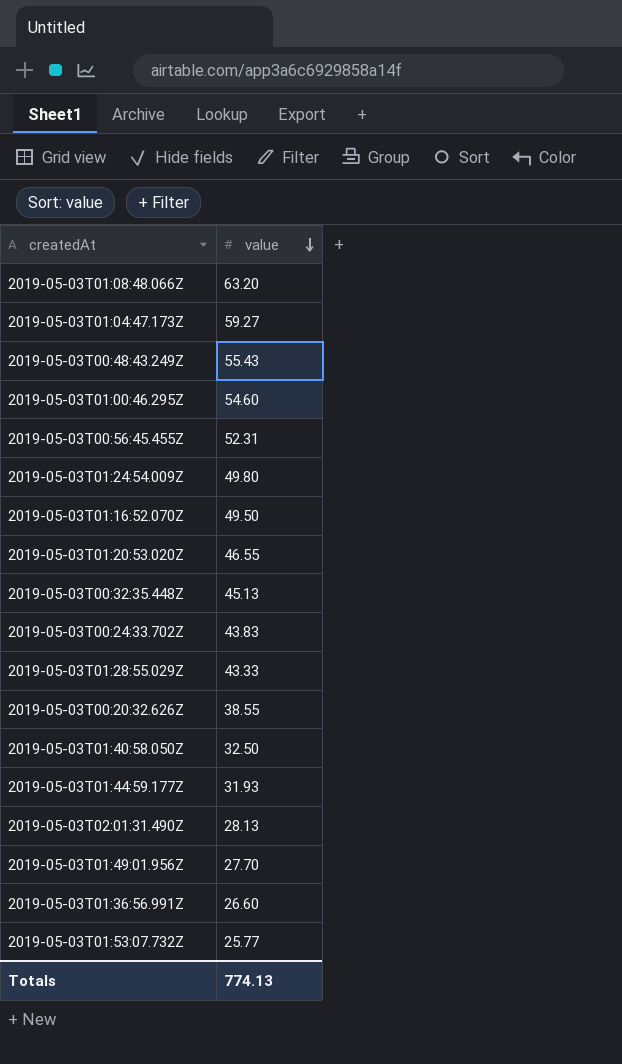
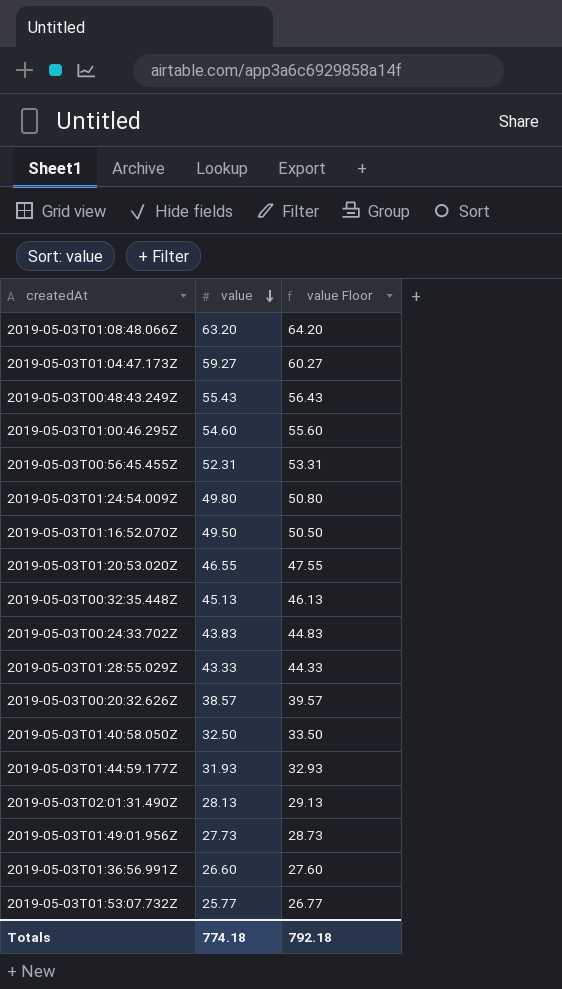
column value Floor | formula: none -> [value] + 1
2019-05-03T00:20:32.626Z | value: 38.55 -> 38.57
2019-05-03T01:49:01.956Z | value: 27.70 -> 27.73
Totals | value: 774.13 -> 774.18

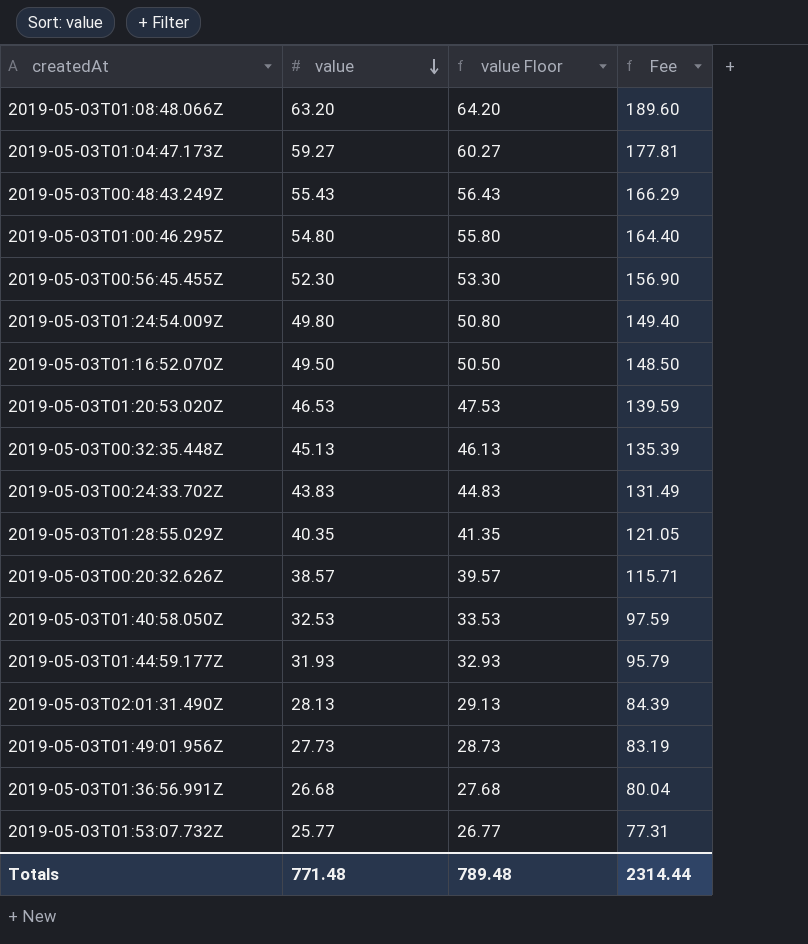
column Fee | formula: none -> [value] * 3
2019-05-03T01:00:46.295Z | value: 54.60 -> 54.80
2019-05-03T01:00:46.295Z | value Floor: 55.60 -> 55.80
2019-05-03T00:56:45.455Z | value: 52.31 -> 52.30
2019-05-03T00:56:45.455Z | value Floor: 53.31 -> 53.30
2019-05-03T01:20:53.020Z | value: 46.55 -> 46.53
2019-05-03T01:20:53.020Z | value Floor: 47.55 -> 47.53
2019-05-03T01:28:55.029Z | value: 43.33 -> 40.35
2019-05-03T01:28:55.029Z | value Floor: 44.33 -> 41.35
2019-05-03T01:40:58.050Z | value: 32.50 -> 32.53
2019-05-03T01:40:58.050Z | value Floor: 33.50 -> 33.53
2019-05-03T01:36:56.991Z | value: 26.60 -> 26.68
2019-05-03T01:36:56.991Z | value Floor: 27.60 -> 27.68
Totals | value: 774.18 -> 771.48
Totals | value Floor: 792.18 -> 789.48

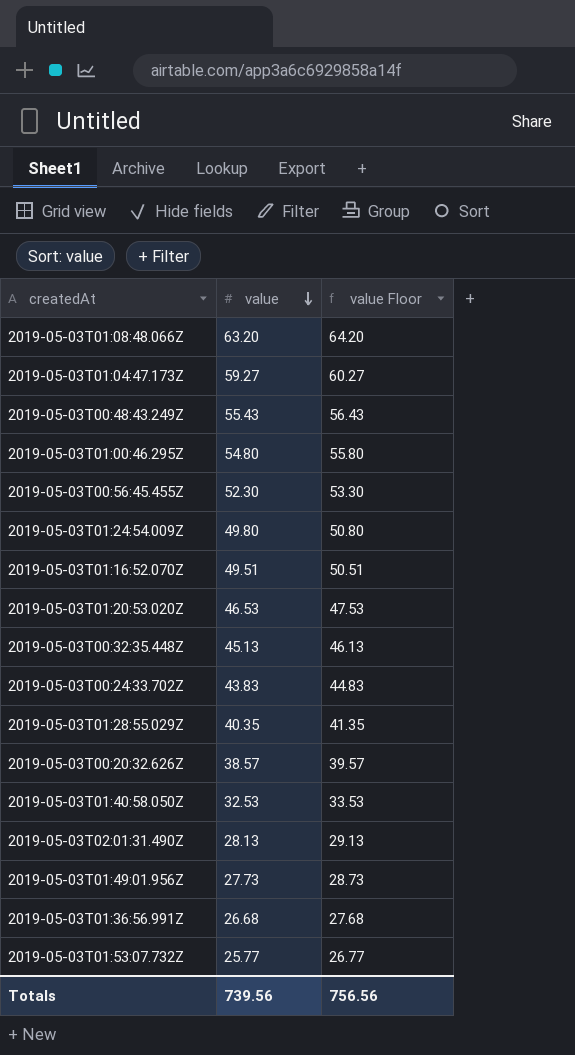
column Fee | formula: [value] * 3 -> none
row 2019-05-03T01:44:59.177Z: 31.93 | 32.93 | 95.79 -> none
2019-05-03T01:16:52.070Z | value: 49.50 -> 49.51
2019-05-03T01:16:52.070Z | value Floor: 50.50 -> 50.51
Totals | value: 771.48 -> 739.56
Totals | value Floor: 789.48 -> 756.56

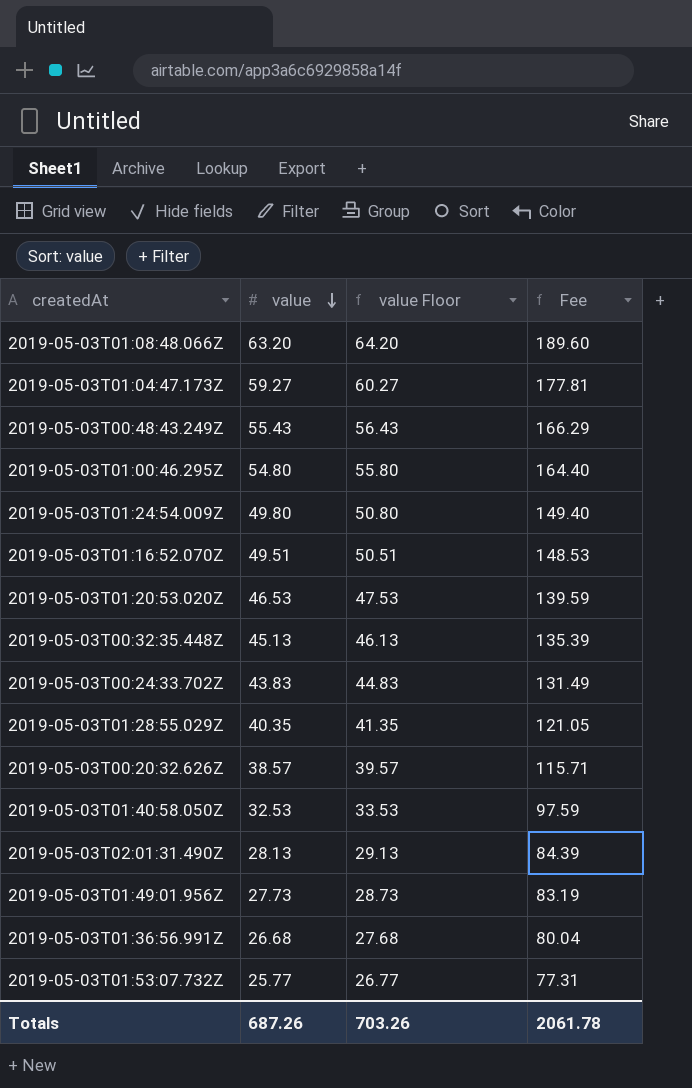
column Fee | formula: none -> [value] * 3
row 2019-05-03T00:56:45.455Z: 52.30 | 53.30 -> none
Totals | value: 739.56 -> 687.26
Totals | value Floor: 756.56 -> 703.26

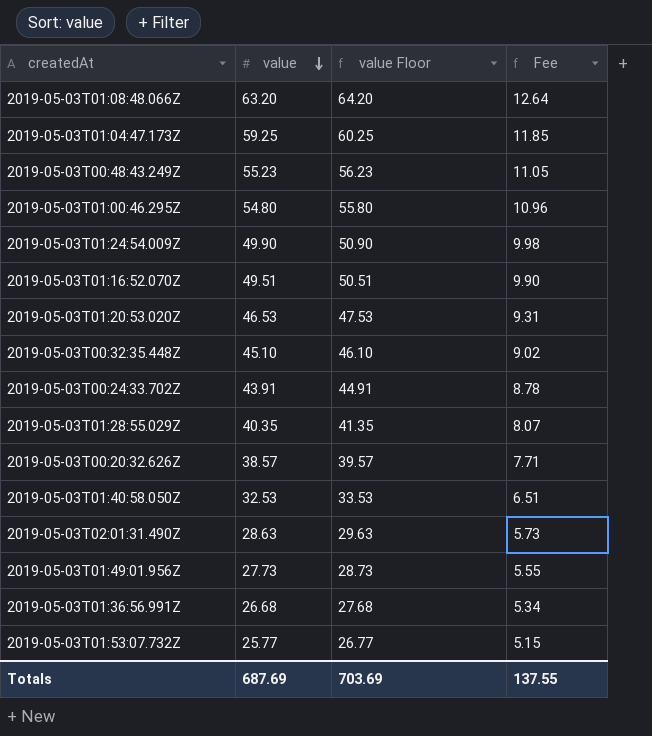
column Fee | formula: [value] * 3 -> [value] * 0.2
2019-05-03T01:04:47.173Z | value: 59.27 -> 59.25
2019-05-03T01:04:47.173Z | value Floor: 60.27 -> 60.25
2019-05-03T00:48:43.249Z | value: 55.43 -> 55.23
2019-05-03T00:48:43.249Z | value Floor: 56.43 -> 56.23
2019-05-03T01:24:54.009Z | value: 49.80 -> 49.90
2019-05-03T01:24:54.009Z | value Floor: 50.80 -> 50.90
2019-05-03T00:32:35.448Z | value: 45.13 -> 45.10
2019-05-03T00:32:35.448Z | value Floor: 46.13 -> 46.10
2019-05-03T00:24:33.702Z | value: 43.83 -> 43.91
2019-05-03T00:24:33.702Z | value Floor: 44.83 -> 44.91
2019-05-03T02:01:31.490Z | value: 28.13 -> 28.63
2019-05-03T02:01:31.490Z | value Floor: 29.13 -> 29.63
Totals | value: 687.26 -> 687.69
Totals | value Floor: 703.26 -> 703.69
Totals | Fee: 2061.78 -> 137.55

